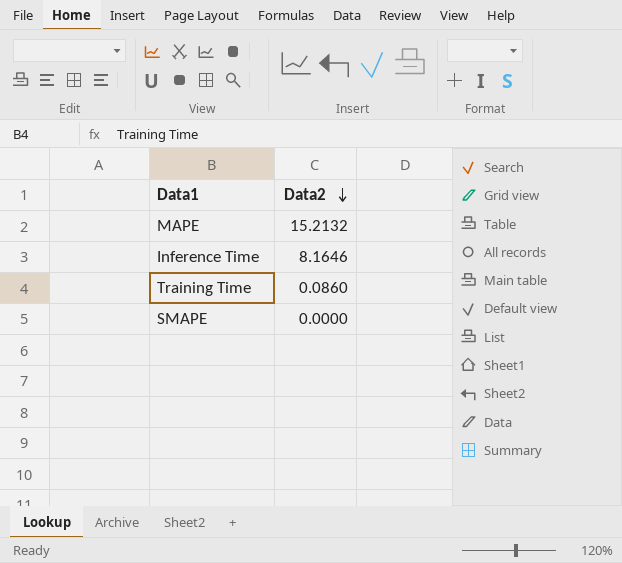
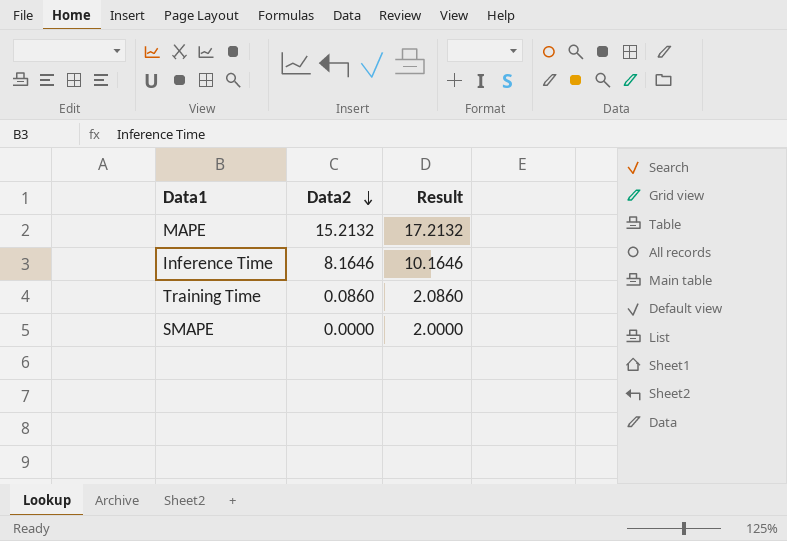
column Result | formula: none -> [Data2] + 2

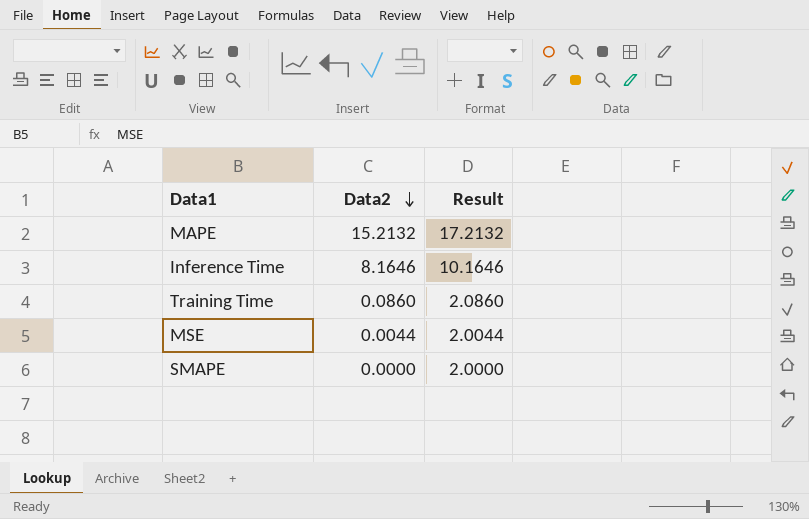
row MSE: none -> 0.0044 | 2.0044

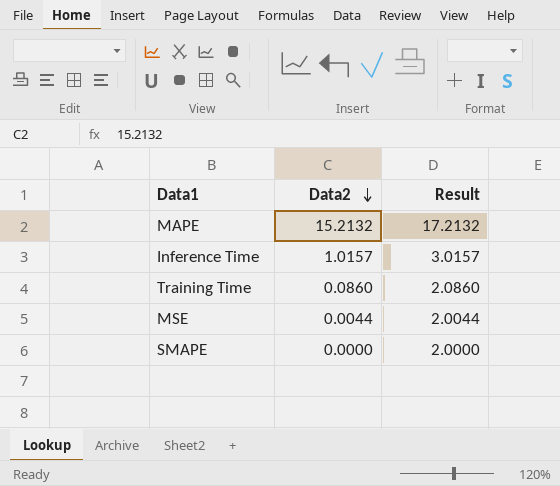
Inference Time | Data2: 8.1646 -> 1.0157
Inference Time | Result: 10.1646 -> 3.0157

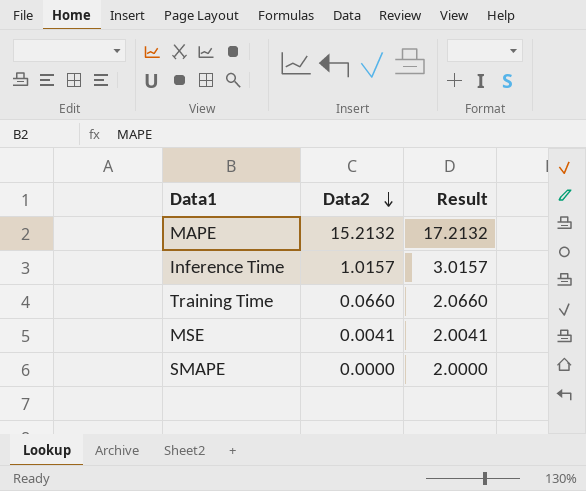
Training Time | Data2: 0.0860 -> 0.0660
Training Time | Result: 2.0860 -> 2.0660
MSE | Data2: 0.0044 -> 0.0041
MSE | Result: 2.0044 -> 2.0041

